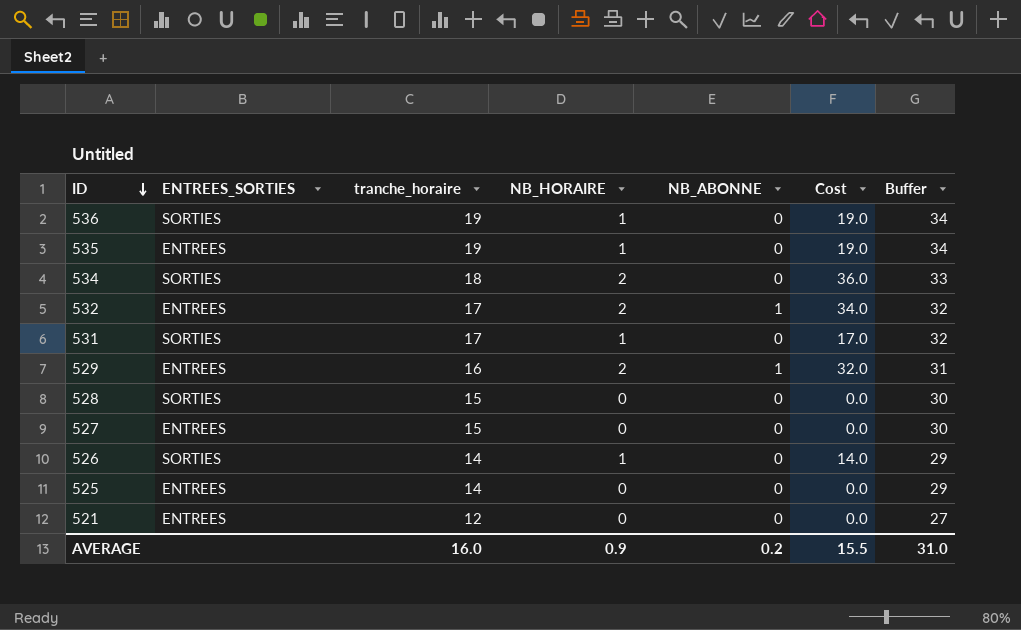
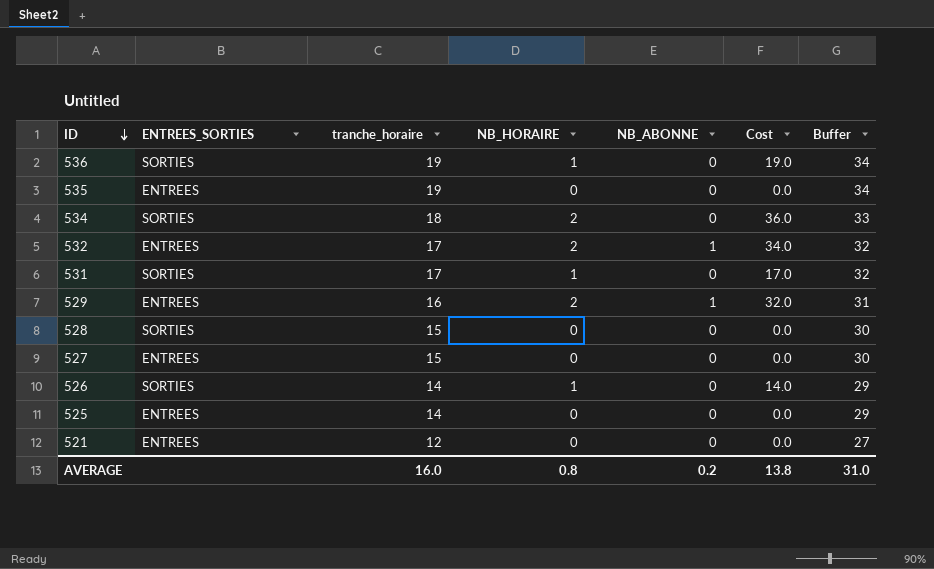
535 | NB_HORAIRE: 1 -> 0
535 | Cost: 19.0 -> 0.0
AVERAGE | NB_HORAIRE: 0.9 -> 0.8
AVERAGE | Cost: 15.5 -> 13.8

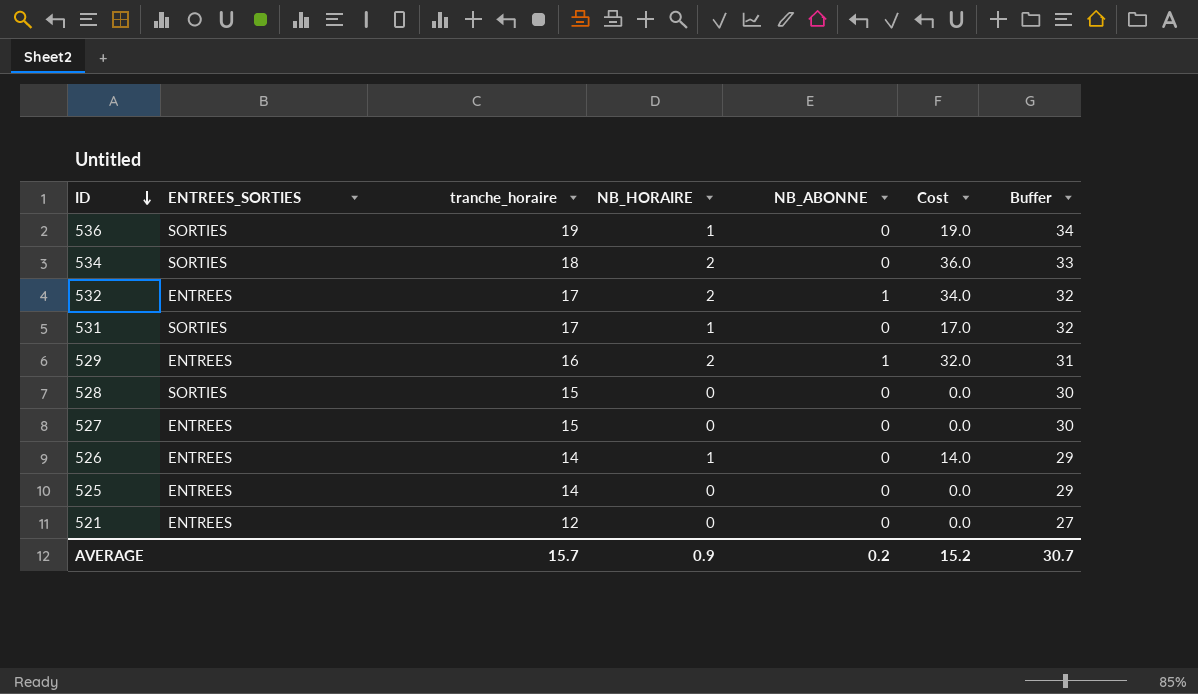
row 535: ENTREES | 19 | 0 | 0 | 0.0 | 34 -> none
526 | ENTREES_SORTIES: SORTIES -> ENTREES
AVERAGE | tranche_horaire: 16.0 -> 15.7
AVERAGE | NB_HORAIRE: 0.8 -> 0.9
AVERAGE | Cost: 13.8 -> 15.2
AVERAGE | Buffer: 31.0 -> 30.7

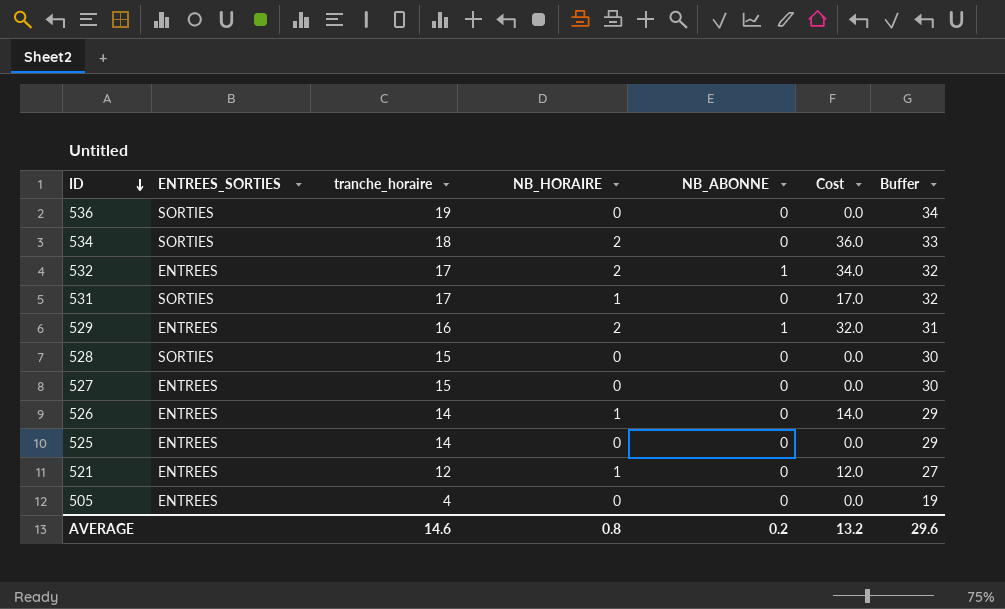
536 | NB_HORAIRE: 1 -> 0
536 | Cost: 19.0 -> 0.0
521 | NB_HORAIRE: 0 -> 1
521 | Cost: 0.0 -> 12.0
row 505: none -> ENTREES | 4 | 0 | 0 | 0.0 | 19
AVERAGE | tranche_horaire: 15.7 -> 14.6
AVERAGE | NB_HORAIRE: 0.9 -> 0.8
AVERAGE | Cost: 15.2 -> 13.2
AVERAGE | Buffer: 30.7 -> 29.6

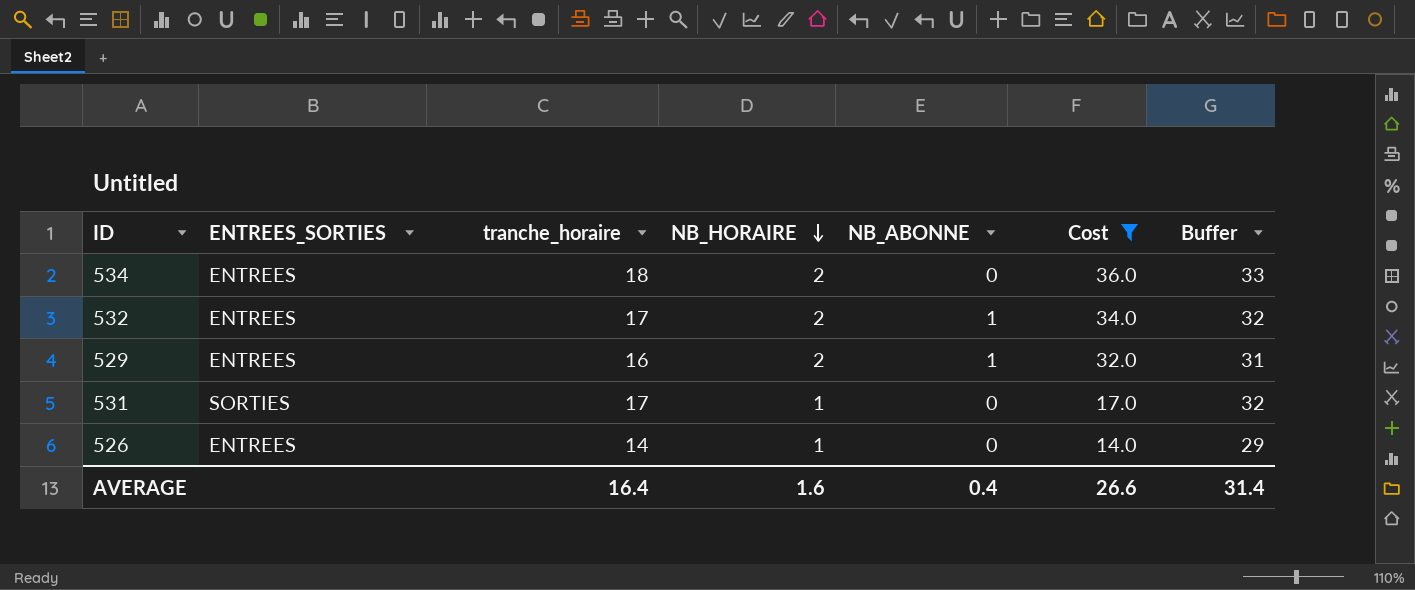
filter: none -> Cost >= 14.0
row order: ID descending -> NB_HORAIRE descending
534 | ENTREES_SORTIES: SORTIES -> ENTREES
AVERAGE | tranche_horaire: 14.6 -> 16.4
AVERAGE | NB_HORAIRE: 0.8 -> 1.6
AVERAGE | NB_ABONNE: 0.2 -> 0.4
AVERAGE | Cost: 13.2 -> 26.6
AVERAGE | Buffer: 29.6 -> 31.4

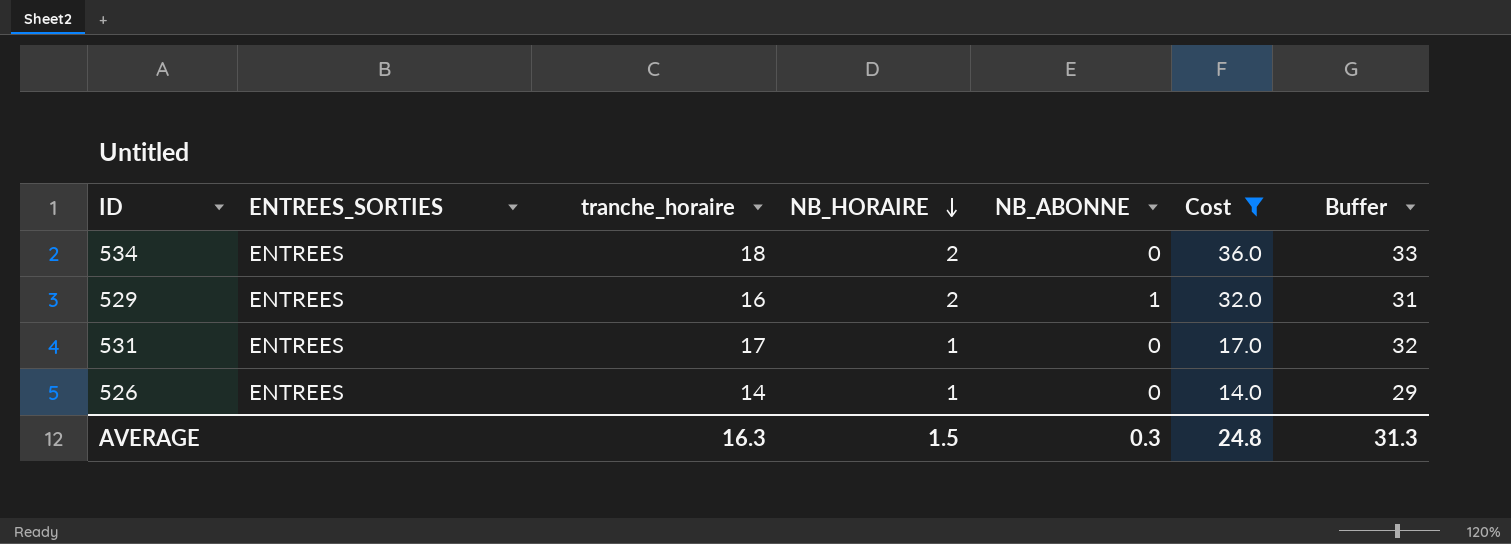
row 532: ENTREES | 17 | 2 | 1 | 34.0 | 32 -> none
531 | ENTREES_SORTIES: SORTIES -> ENTREES
AVERAGE | tranche_horaire: 16.4 -> 16.3
AVERAGE | NB_HORAIRE: 1.6 -> 1.5
AVERAGE | NB_ABONNE: 0.4 -> 0.3
AVERAGE | Cost: 26.6 -> 24.8
AVERAGE | Buffer: 31.4 -> 31.3

